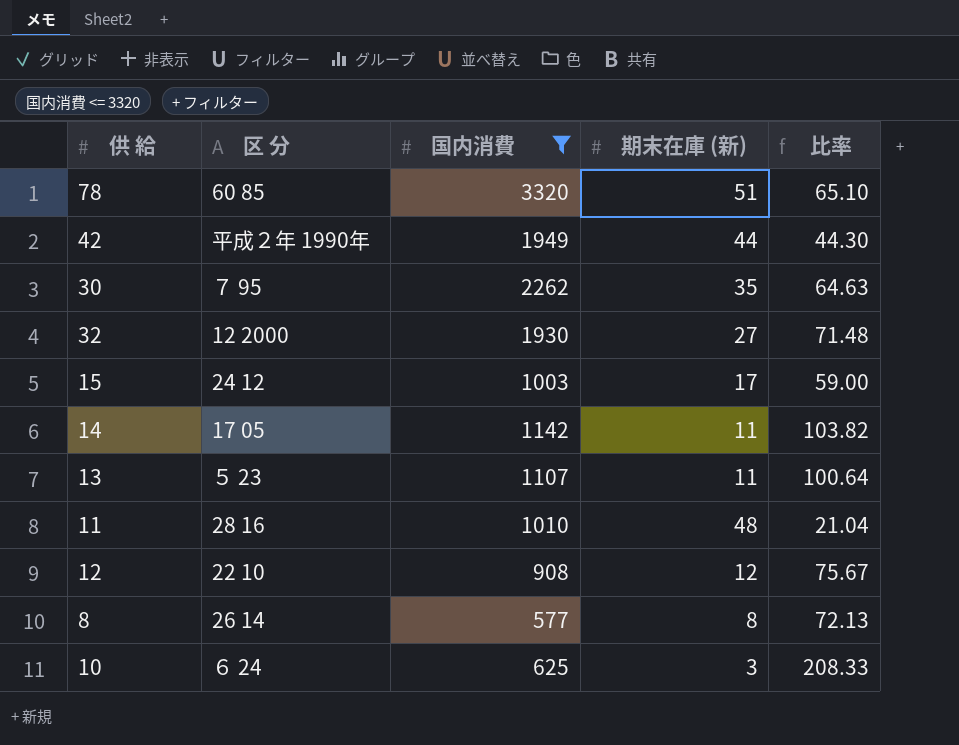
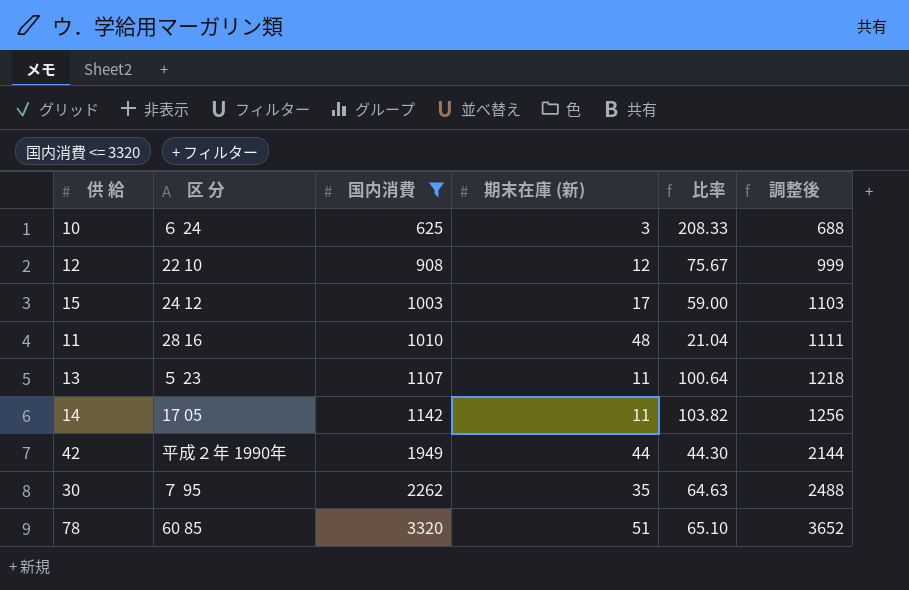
row order: none -> 国内消費 ascending
column 調整後 | formula: none -> [国内消費] * 1.1
row 32: 12 2000 | 1930 | 27 | 71.48 -> none
row 8: 26 14 | 577 | 8 | 72.13 -> none

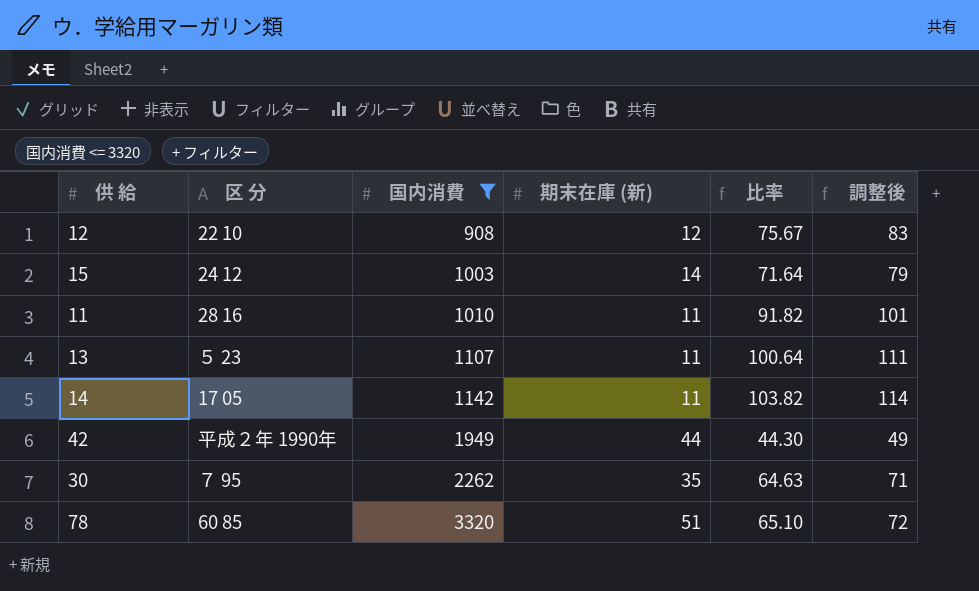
column 調整後 | formula: [国内消費] * 1.1 -> [比率] * 1.1
row 10: ６ 24 | 625 | 3 | 208.33 | 688 -> none
15 | 期末在庫 (新): 17 -> 14
15 | 比率: 59.00 -> 71.64
11 | 期末在庫 (新): 48 -> 11
11 | 比率: 21.04 -> 91.82

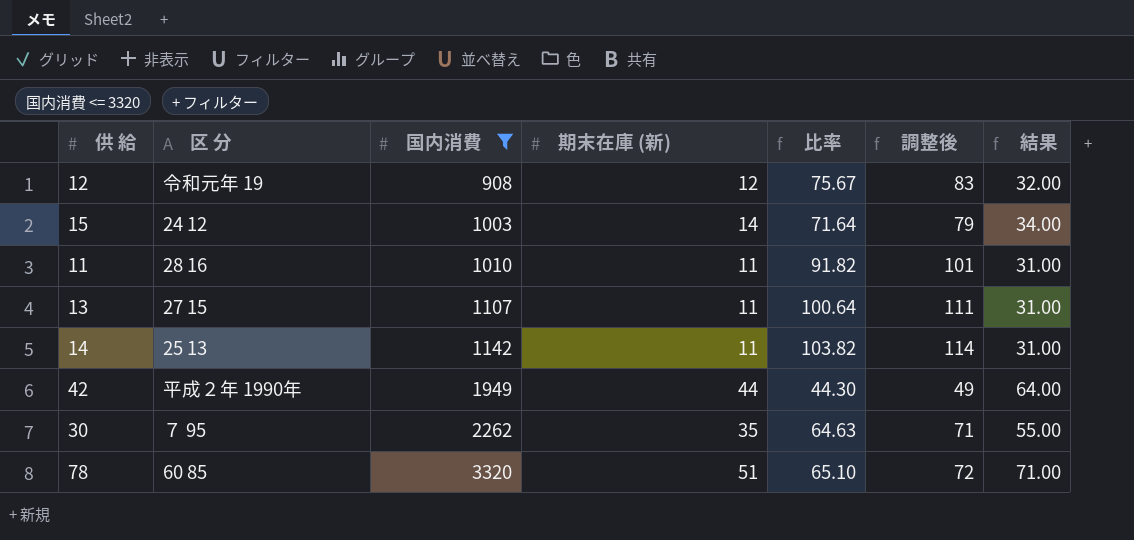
column 結果 | formula: none -> [期末在庫 (新)] + 20
12 | 区 分: 22 10 -> 令和元年 19
13 | 区 分: ５ 23 -> 27 15
14 | 区 分: 17 05 -> 25 13

